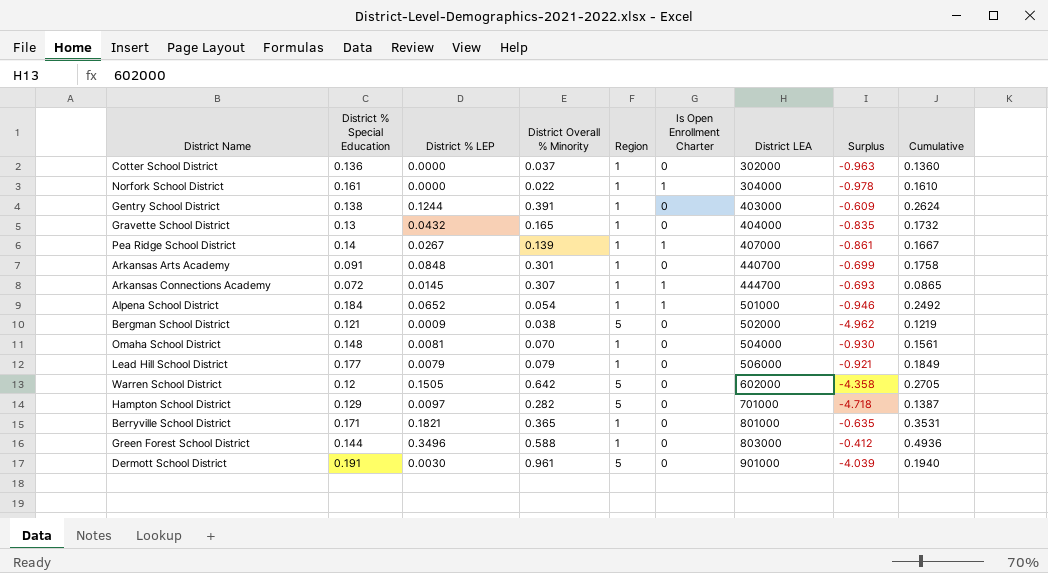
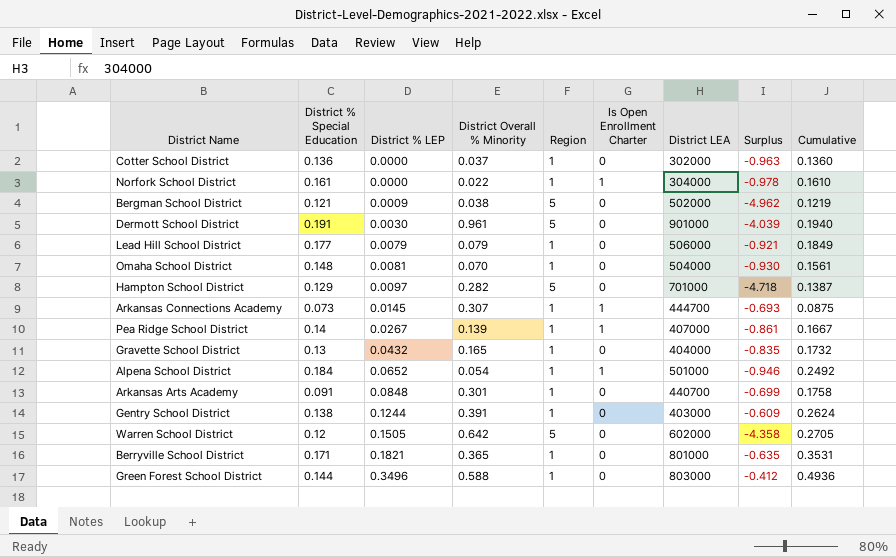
row order: District LEA ascending -> District % LEP ascending
Arkansas Connections Academy | District % Special Education: 0.072 -> 0.073
Arkansas Connections Academy | Cumulative: 0.0865 -> 0.0875

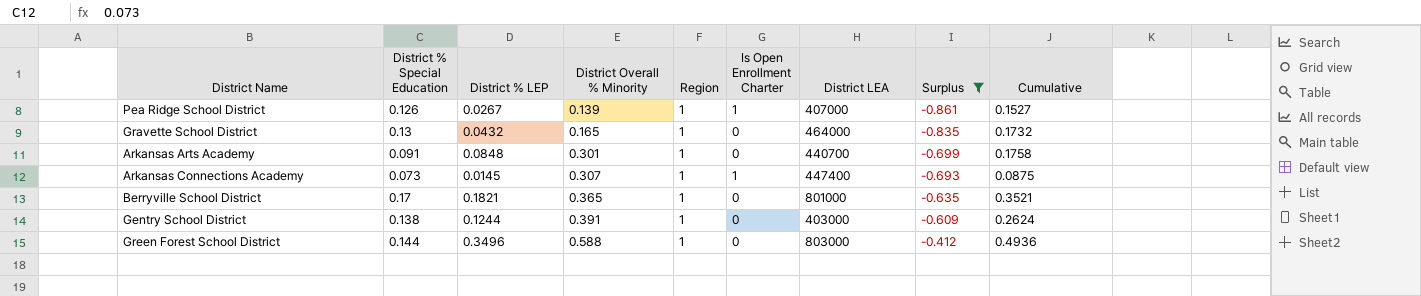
filter: none -> Surplus >= -0.861
row order: District % LEP ascending -> District Overall % Minority ascending
Pea Ridge School District | District % Special Education: 0.14 -> 0.126
Pea Ridge School District | Cumulative: 0.1667 -> 0.1527
Gravette School District | District LEA: 404000 -> 464000
Arkansas Connections Academy | District LEA: 444700 -> 447400
Berryville School District | District % Special Education: 0.171 -> 0.17
Berryville School District | Cumulative: 0.3531 -> 0.3521

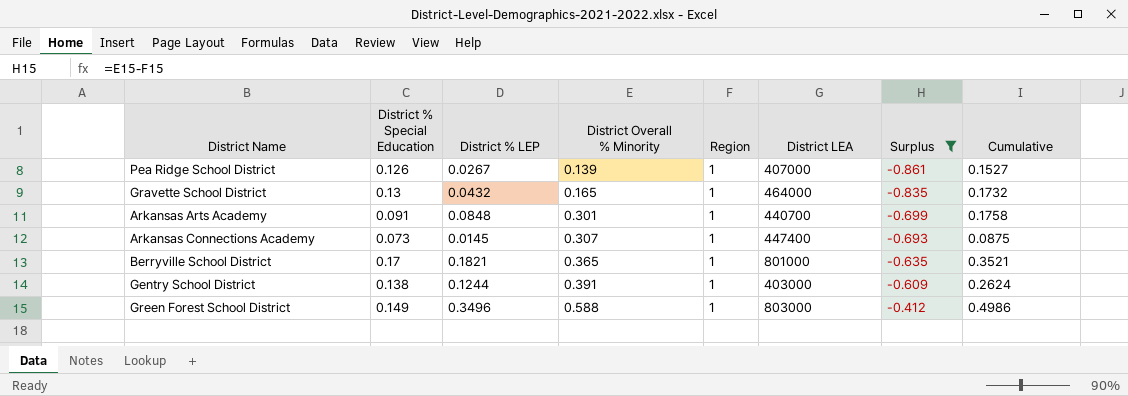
column Is Open Enrollment Charter | position: 6 -> none
Green Forest School District | District % Special Education: 0.144 -> 0.149
Green Forest School District | Cumulative: 0.4936 -> 0.4986

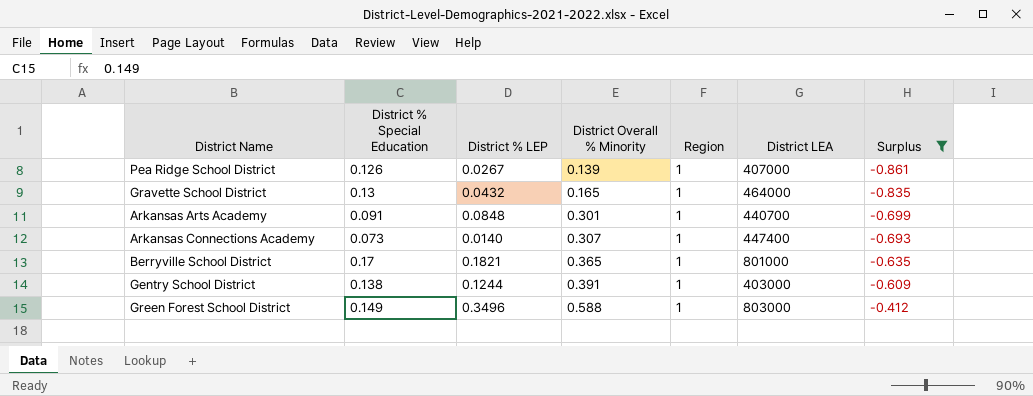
column Cumulative | formula: [District % Special Education] + [District % LEP] -> none
Arkansas Connections Academy | District % LEP: 0.0145 -> 0.0140

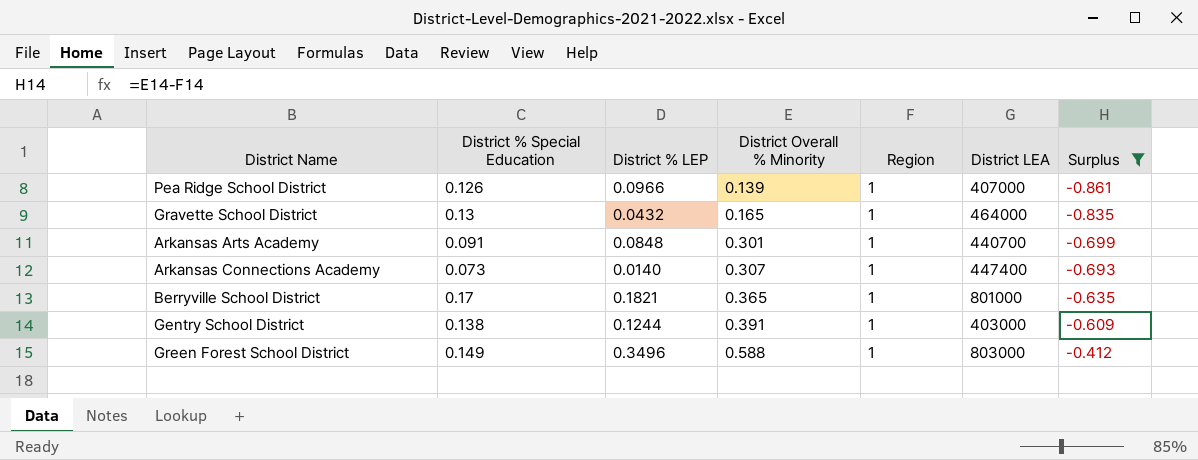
Pea Ridge School District | District % LEP: 0.0267 -> 0.0966

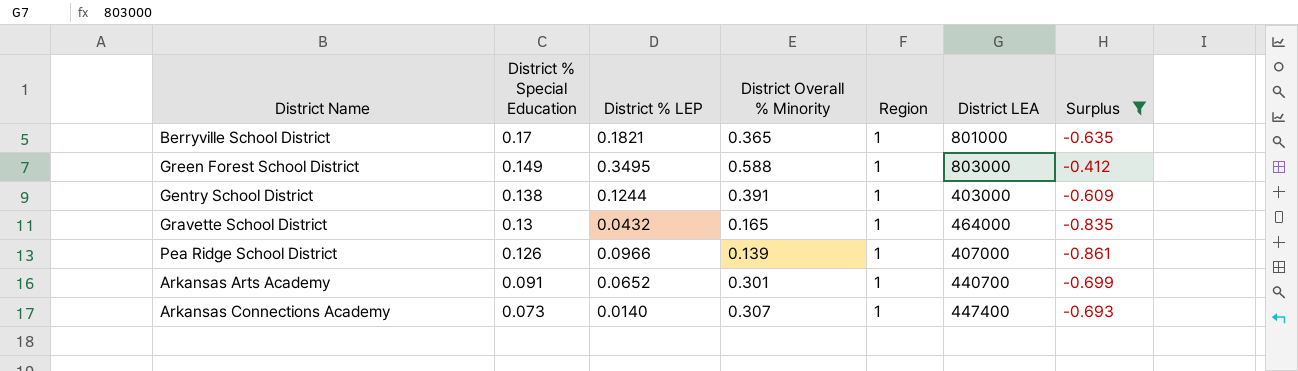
row order: District Overall % Minority ascending -> District % Special Education descending
Green Forest School District | District % LEP: 0.3496 -> 0.3495
Arkansas Arts Academy | District % LEP: 0.0848 -> 0.0652

